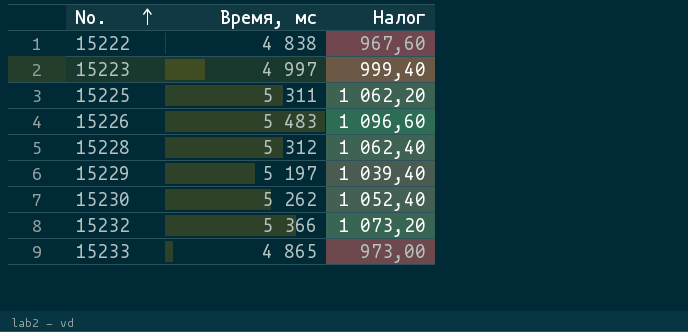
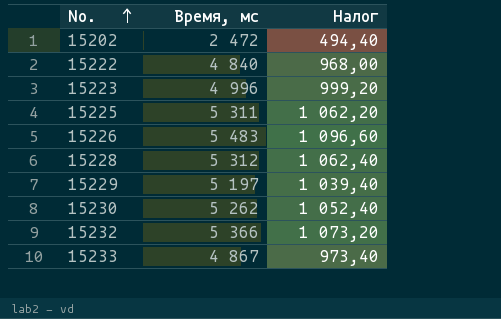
row 15202: none -> 2 472 | 494,40
15222 | Время, мс: 4 838 -> 4 840
15222 | Налог: 967,60 -> 968,00
15223 | Время, мс: 4 997 -> 4 996
15223 | Налог: 999,40 -> 999,20
15233 | Время, мс: 4 865 -> 4 867
15233 | Налог: 973,00 -> 973,40

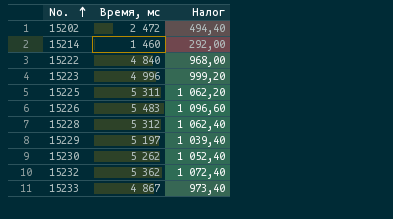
row 15214: none -> 1 460 | 292,00
15232 | Время, мс: 5 366 -> 5 362
15232 | Налог: 1 073,20 -> 1 072,40

